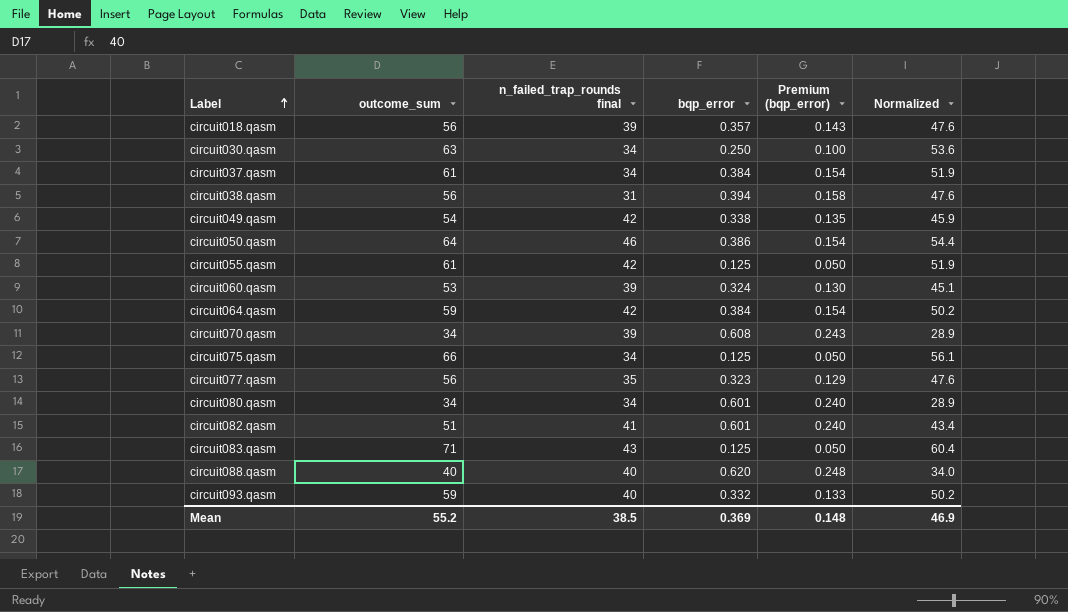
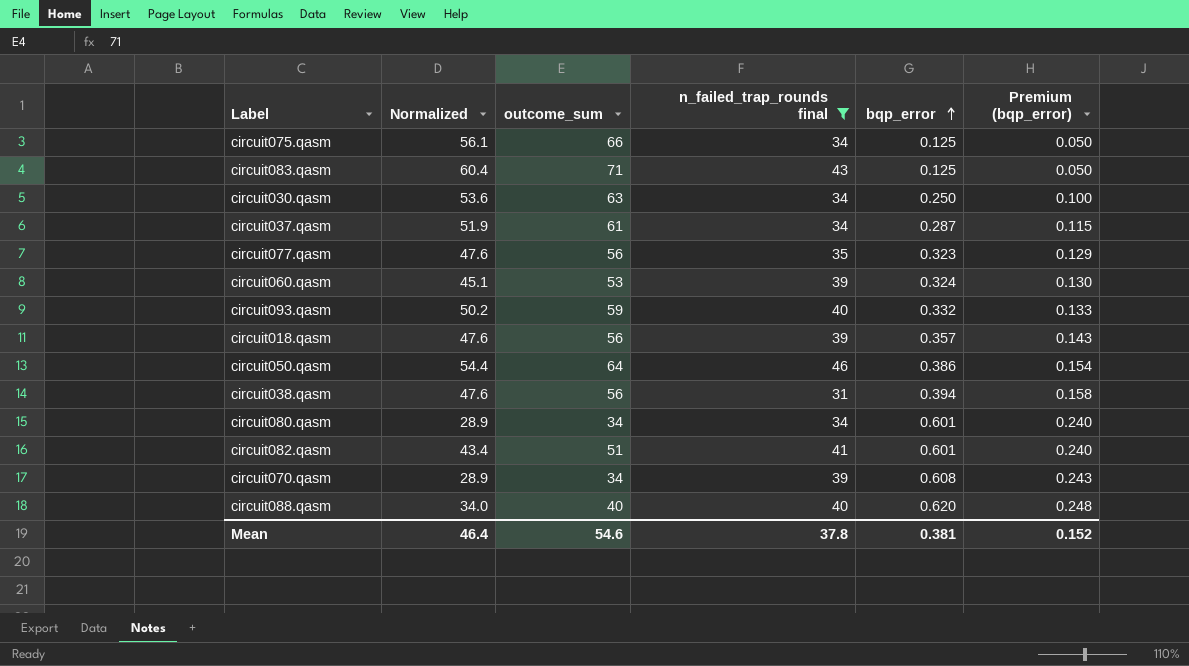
filter: none -> n_failed_trap_rounds final != 42
row order: Label ascending -> bqp_error ascending
column Normalized | position: 6 -> 2
circuit037.qasm | bqp_error: 0.384 -> 0.287
circuit037.qasm | Premium (bqp_error): 0.154 -> 0.115
Mean | Normalized: 46.9 -> 46.4
Mean | outcome_sum: 55.2 -> 54.6
Mean | n_failed_trap_rounds final: 38.5 -> 37.8
Mean | bqp_error: 0.369 -> 0.381
Mean | Premium (bqp_error): 0.148 -> 0.152

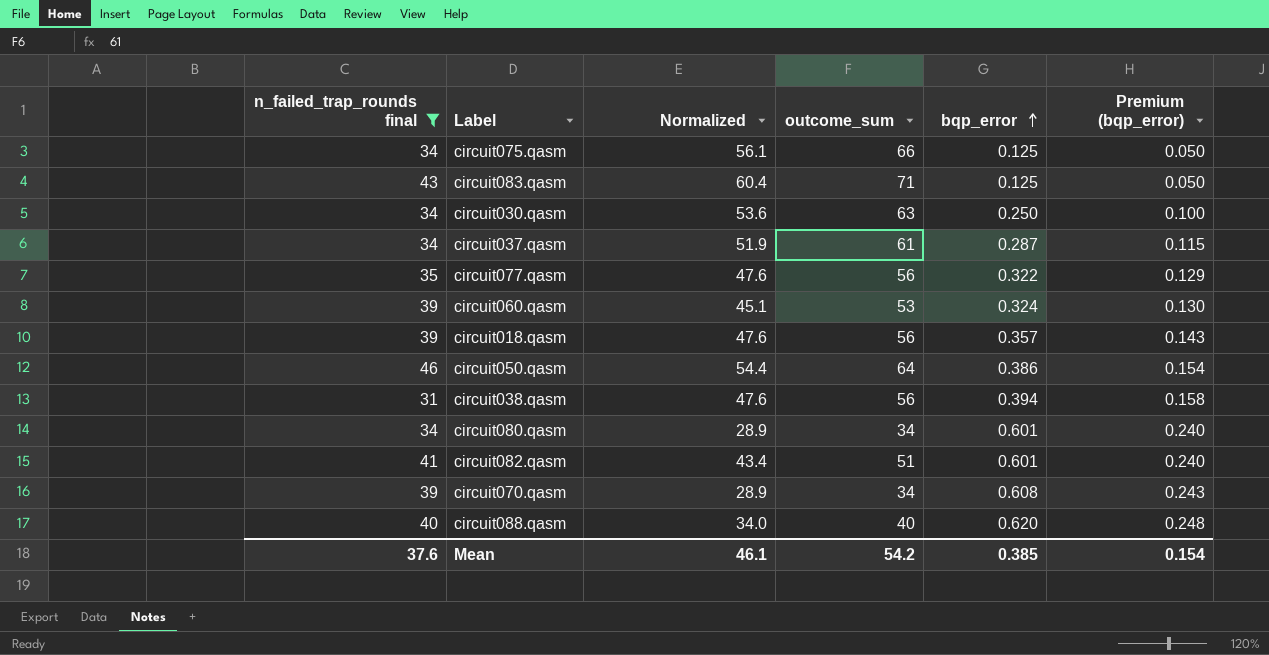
column n_failed_trap_rounds final | position: 4 -> 1
row circuit093.qasm: 50.2 | 59 | 40 | 0.332 | 0.133 -> none
circuit077.qasm | bqp_error: 0.323 -> 0.322
Mean | n_failed_trap_rounds final: 37.8 -> 37.6
Mean | Normalized: 46.4 -> 46.1
Mean | outcome_sum: 54.6 -> 54.2
Mean | bqp_error: 0.381 -> 0.385
Mean | Premium (bqp_error): 0.152 -> 0.154

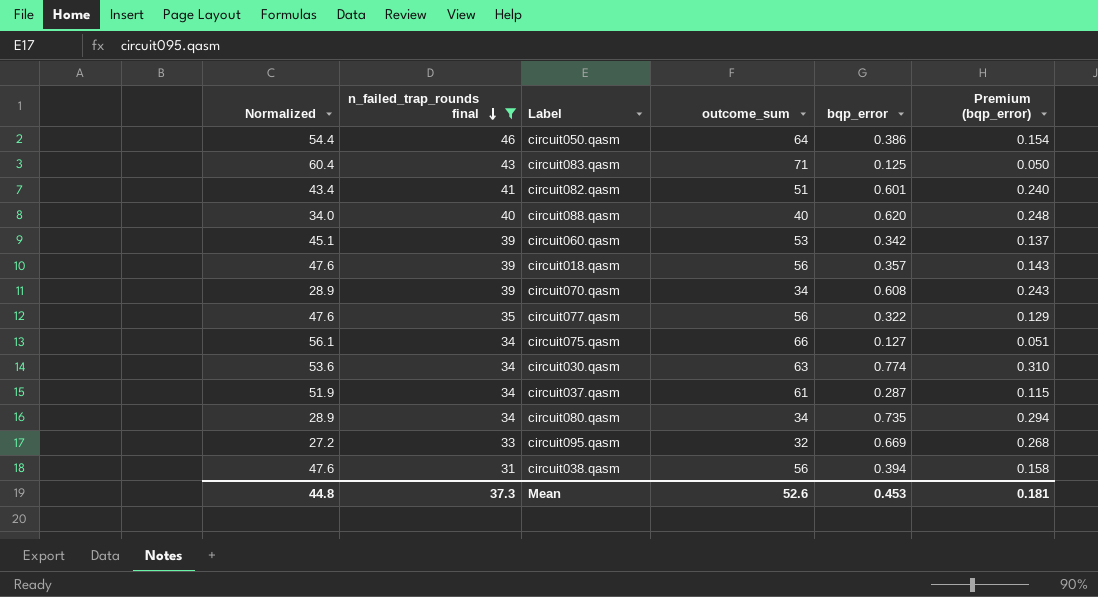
row order: bqp_error ascending -> n_failed_trap_rounds final descending
column Normalized | position: 3 -> 1
circuit060.qasm | bqp_error: 0.324 -> 0.342
circuit060.qasm | Premium (bqp_error): 0.130 -> 0.137
circuit075.qasm | bqp_error: 0.125 -> 0.127
circuit075.qasm | Premium (bqp_error): 0.050 -> 0.051
circuit030.qasm | bqp_error: 0.250 -> 0.774
circuit030.qasm | Premium (bqp_error): 0.100 -> 0.310
circuit080.qasm | bqp_error: 0.601 -> 0.735
circuit080.qasm | Premium (bqp_error): 0.240 -> 0.294
row circuit095.qasm: none -> 27.2 | 33 | 32 | 0.669 | 0.268
Mean | Normalized: 46.1 -> 44.8
Mean | n_failed_trap_rounds final: 37.6 -> 37.3
Mean | outcome_sum: 54.2 -> 52.6
Mean | bqp_error: 0.385 -> 0.453
Mean | Premium (bqp_error): 0.154 -> 0.181

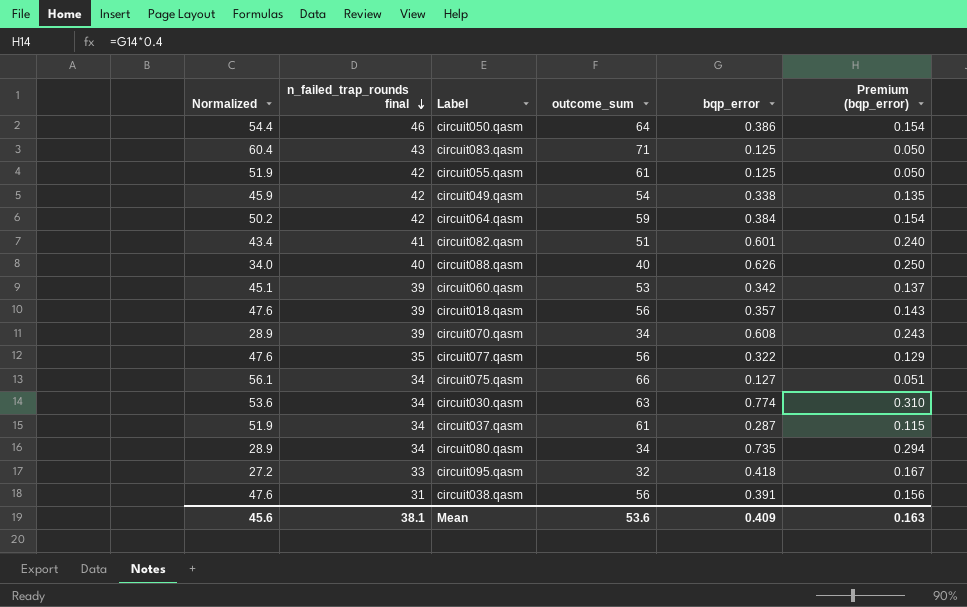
filter: n_failed_trap_rounds final != 42 -> none
circuit088.qasm | bqp_error: 0.620 -> 0.626
circuit088.qasm | Premium (bqp_error): 0.248 -> 0.250
circuit095.qasm | bqp_error: 0.669 -> 0.418
circuit095.qasm | Premium (bqp_error): 0.268 -> 0.167
circuit038.qasm | bqp_error: 0.394 -> 0.391
circuit038.qasm | Premium (bqp_error): 0.158 -> 0.156
Mean | Normalized: 44.8 -> 45.6
Mean | n_failed_trap_rounds final: 37.3 -> 38.1
Mean | outcome_sum: 52.6 -> 53.6
Mean | bqp_error: 0.453 -> 0.409
Mean | Premium (bqp_error): 0.181 -> 0.163

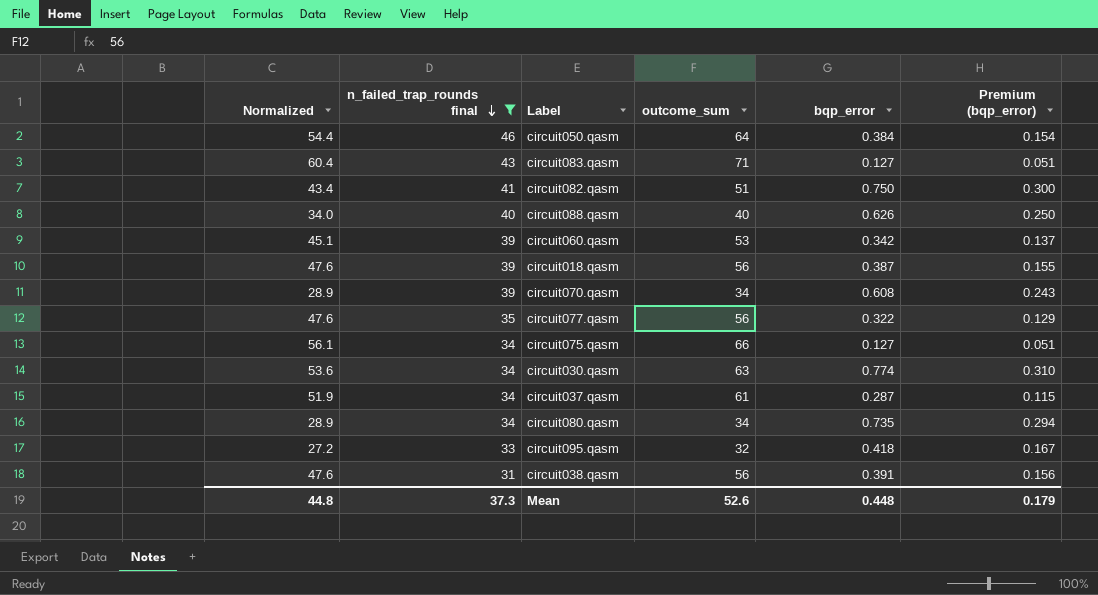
filter: none -> n_failed_trap_rounds final != 42
circuit050.qasm | bqp_error: 0.386 -> 0.384
circuit083.qasm | bqp_error: 0.125 -> 0.127
circuit083.qasm | Premium (bqp_error): 0.050 -> 0.051
circuit082.qasm | bqp_error: 0.601 -> 0.750
circuit082.qasm | Premium (bqp_error): 0.240 -> 0.300
circuit018.qasm | bqp_error: 0.357 -> 0.387
circuit018.qasm | Premium (bqp_error): 0.143 -> 0.155
Mean | Normalized: 45.6 -> 44.8
Mean | n_failed_trap_rounds final: 38.1 -> 37.3
Mean | outcome_sum: 53.6 -> 52.6
Mean | bqp_error: 0.409 -> 0.448
Mean | Premium (bqp_error): 0.163 -> 0.179

